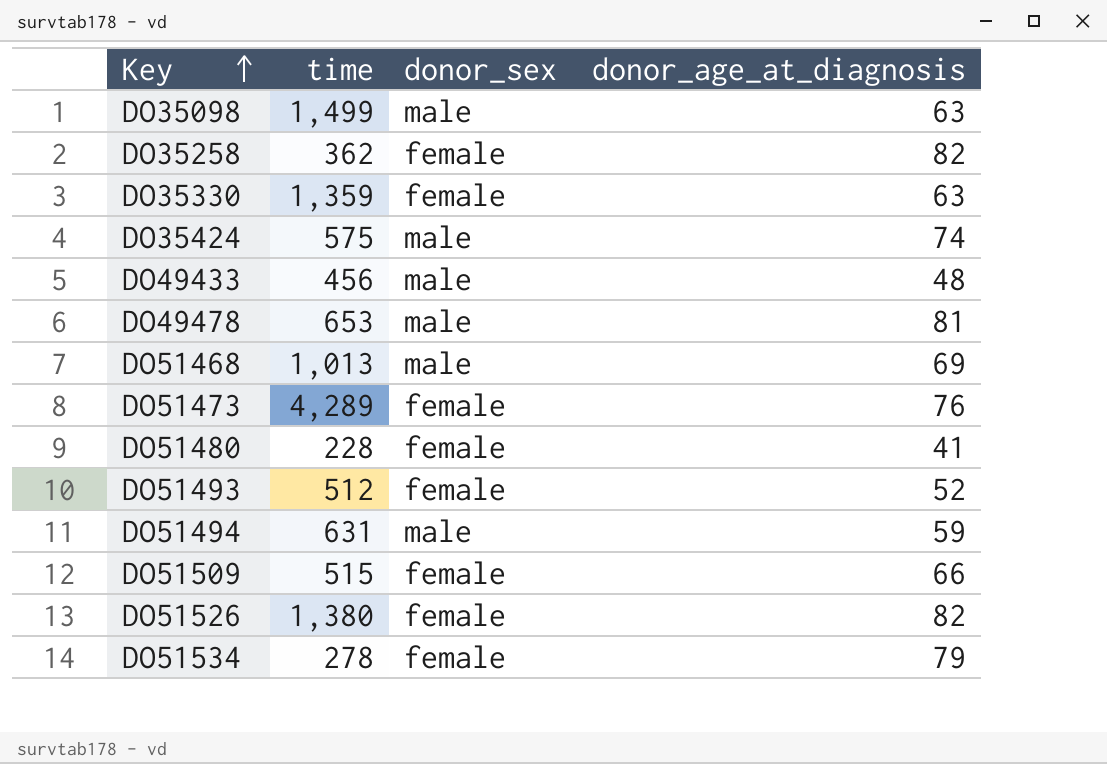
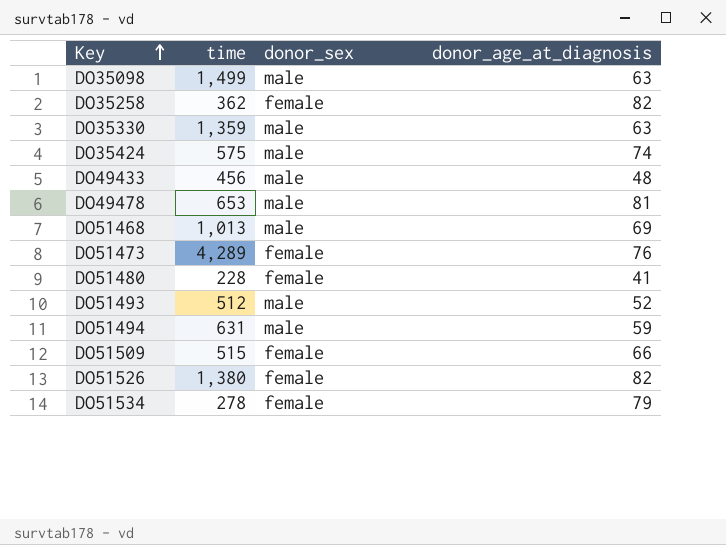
DO35330 | donor_sex: female -> male
DO51493 | donor_sex: female -> male

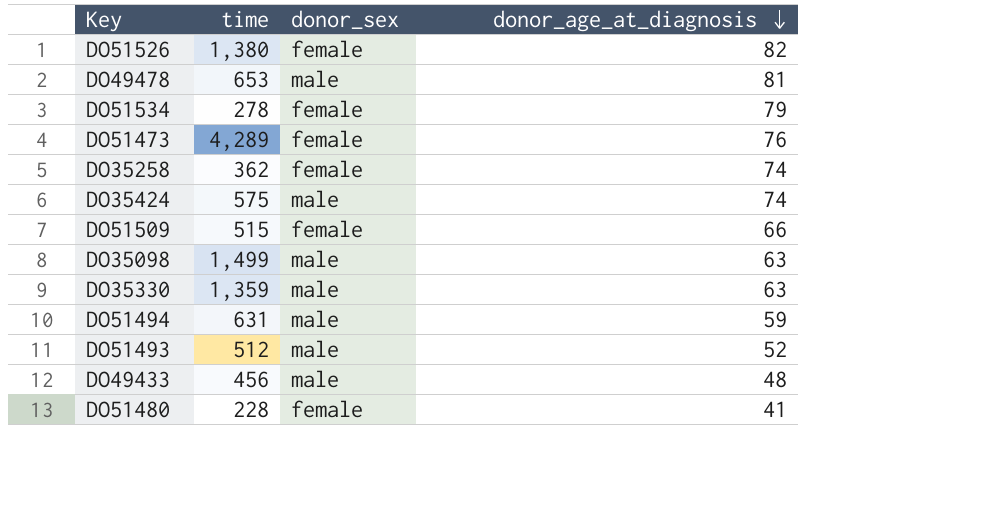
row order: Key ascending -> donor_age_at_diagnosis descending
row DO51468: 1,013 | male | 69 -> none
DO35258 | donor_age_at_diagnosis: 82 -> 74

